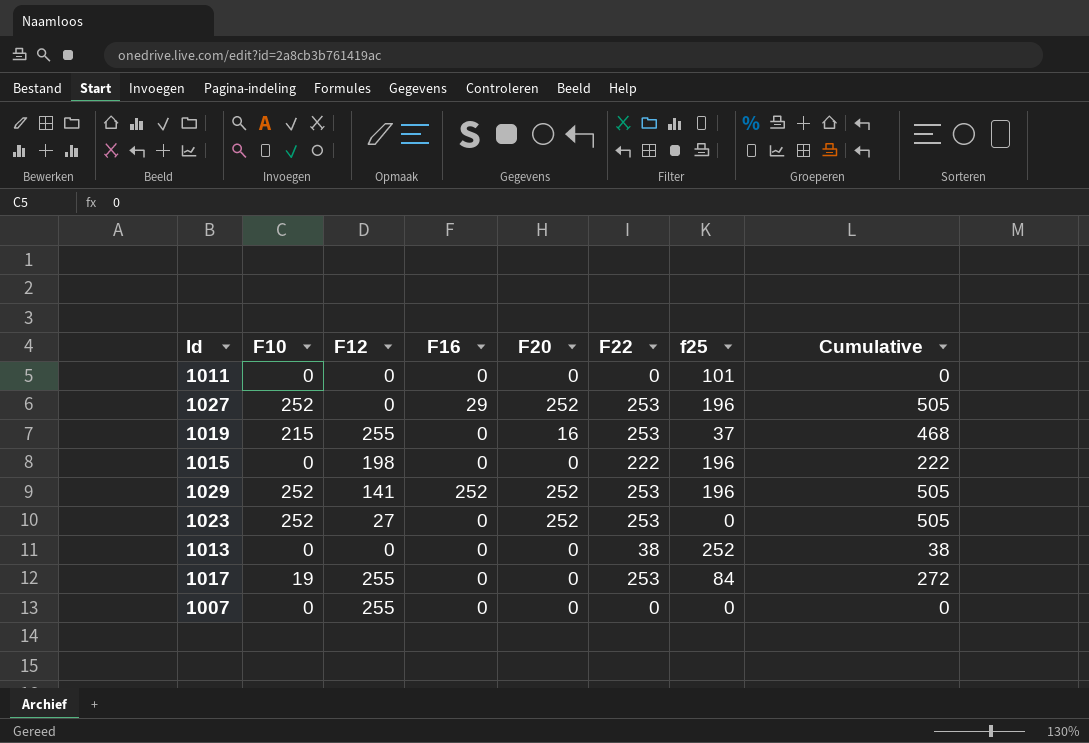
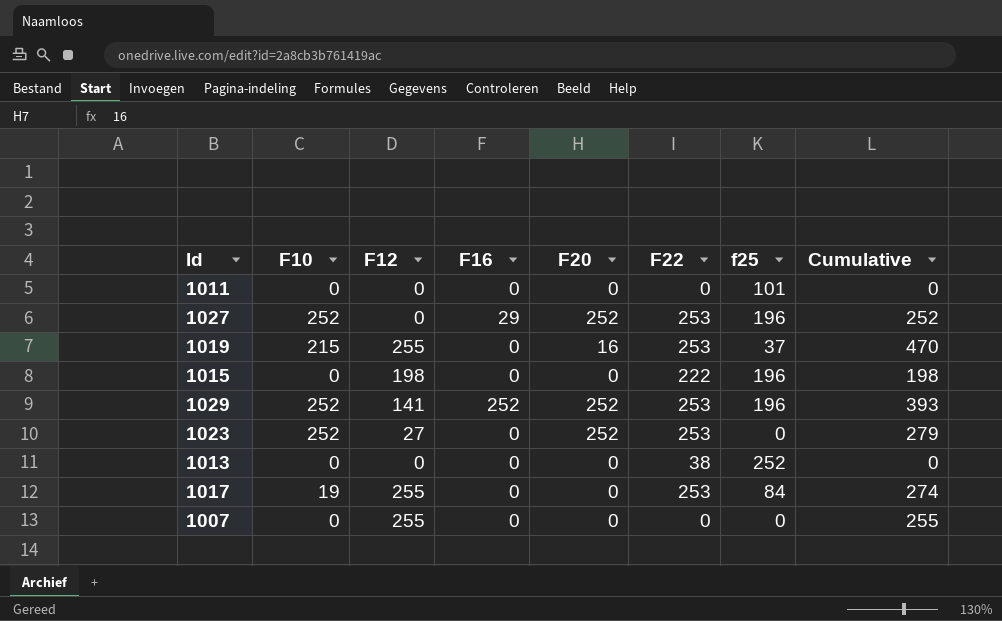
column Cumulative | formula: [F10] + [F22] -> [F10] + [F12]

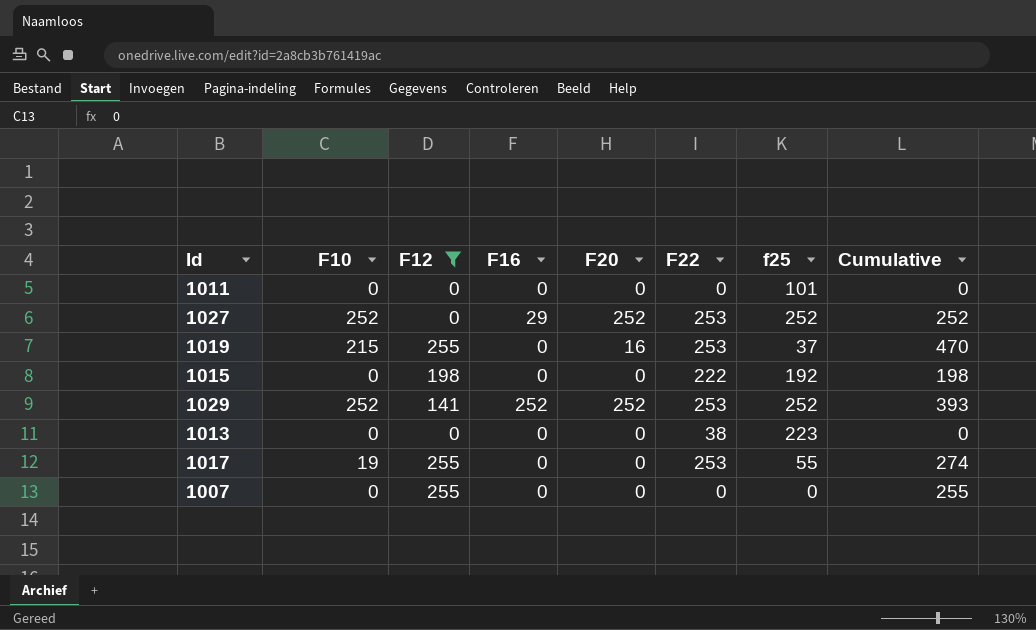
filter: none -> F12 != 27
1027 | f25: 196 -> 252
1015 | f25: 196 -> 192
1029 | f25: 196 -> 252
1013 | f25: 252 -> 223
1017 | f25: 84 -> 55

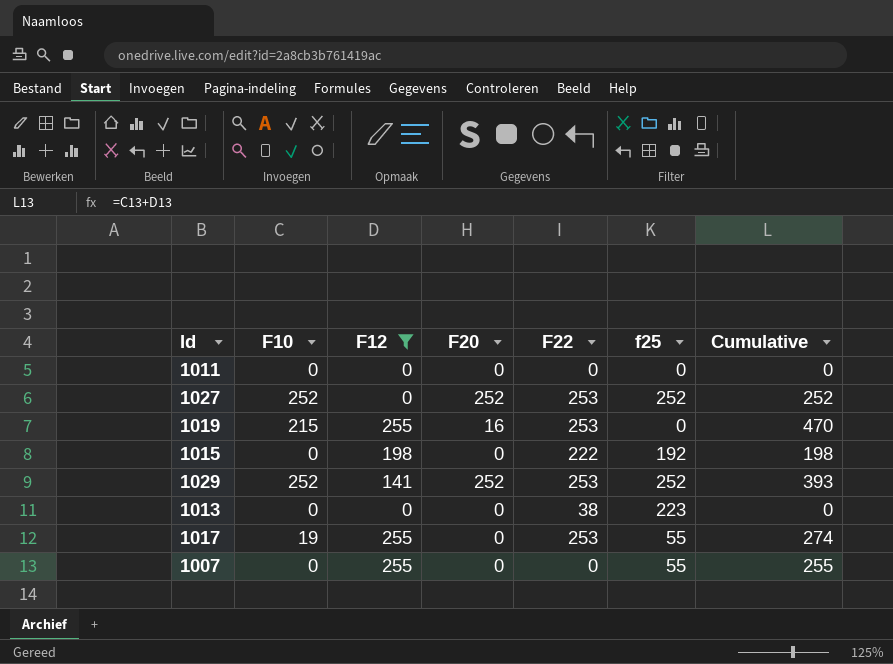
column F16 | position: 4 -> none
1011 | f25: 101 -> 0
1019 | f25: 37 -> 0
1007 | f25: 0 -> 55

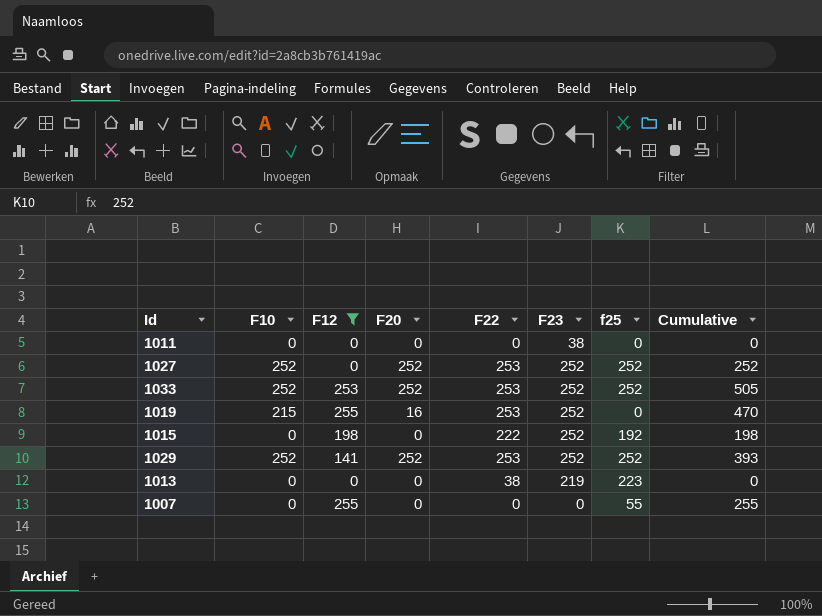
column F23 | position: none -> 6
row 1017: 19 | 255 | 0 | 253 | 55 | 274 -> none
row 1033: none -> 252 | 253 | 252 | 253 | 252 | 252 | 505

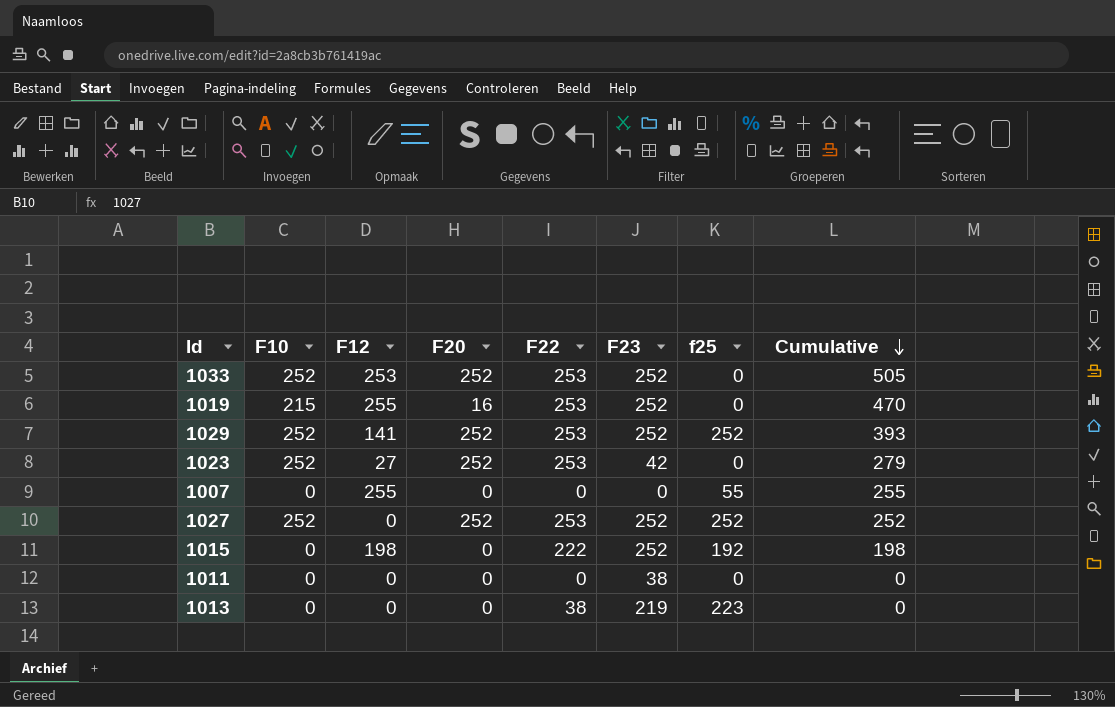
filter: F12 != 27 -> none
row order: none -> Cumulative descending
1033 | f25: 252 -> 0

